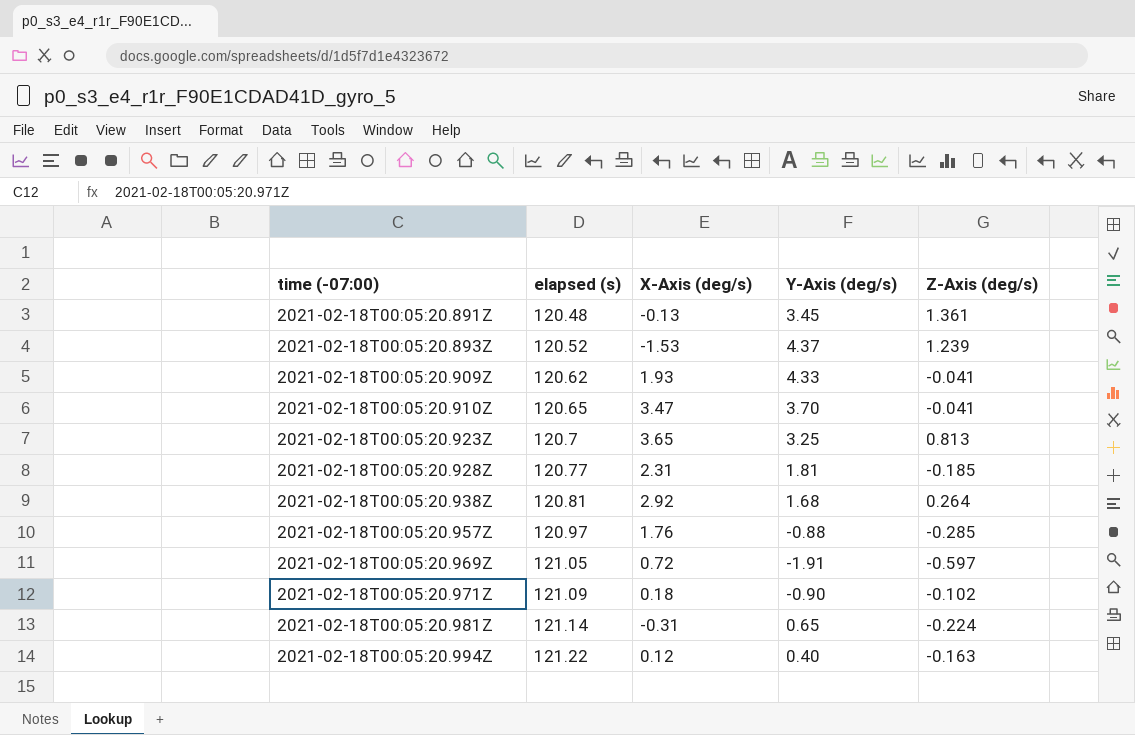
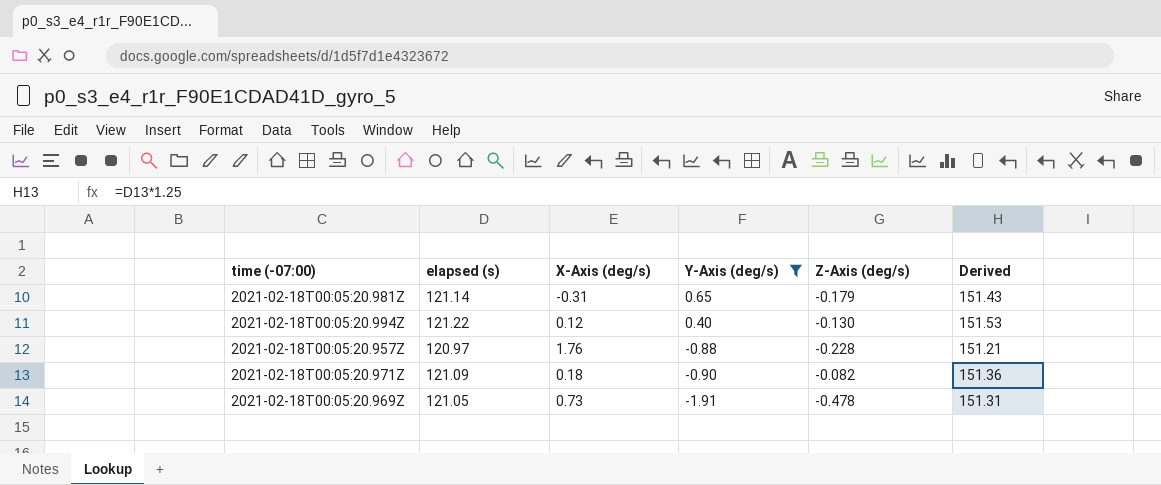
filter: none -> Y-Axis (deg/s) <= 0.65
row order: time (-07:00) ascending -> Y-Axis (deg/s) descending
column Derived | formula: none -> [elapsed (s)] * 1.25
2021-02-18T00:05:20.981Z | Z-Axis (deg/s): -0.224 -> -0.179
2021-02-18T00:05:20.994Z | Z-Axis (deg/s): -0.163 -> -0.130
2021-02-18T00:05:20.957Z | Z-Axis (deg/s): -0.285 -> -0.228
2021-02-18T00:05:20.971Z | Z-Axis (deg/s): -0.102 -> -0.082
2021-02-18T00:05:20.969Z | X-Axis (deg/s): 0.72 -> 0.73
2021-02-18T00:05:20.969Z | Z-Axis (deg/s): -0.597 -> -0.478

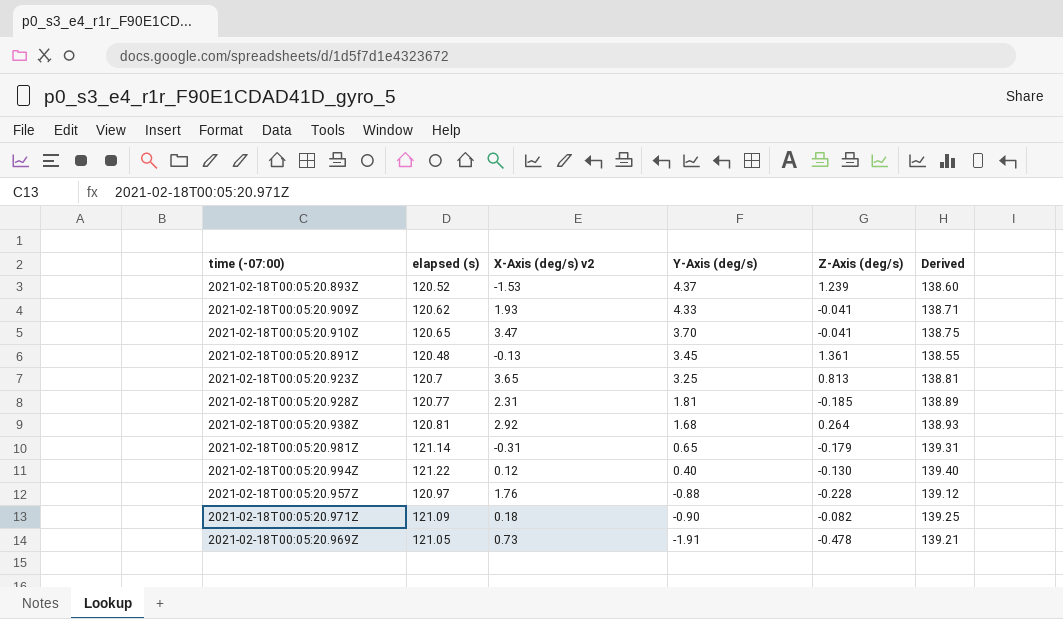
filter: Y-Axis (deg/s) <= 0.65 -> none
column name: X-Axis (deg/s) -> X-Axis (deg/s) v2
column Derived | formula: [elapsed (s)] * 1.25 -> [elapsed (s)] * 1.15

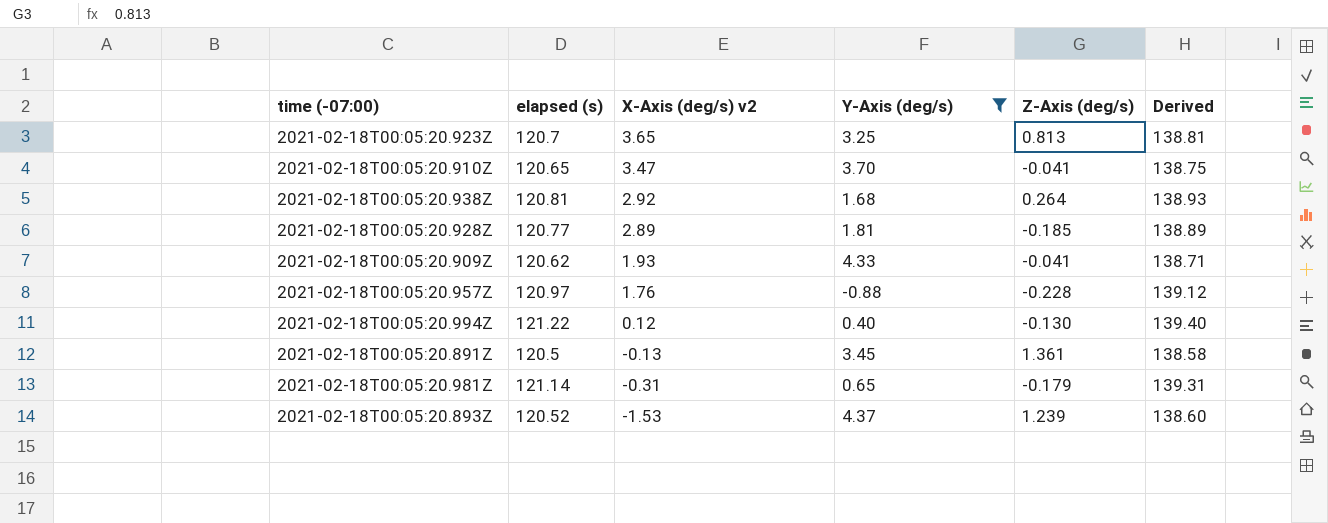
filter: none -> Y-Axis (deg/s) >= -0.88
row order: Y-Axis (deg/s) descending -> X-Axis (deg/s) v2 descending
2021-02-18T00:05:20.928Z | X-Axis (deg/s) v2: 2.31 -> 2.89
2021-02-18T00:05:20.891Z | elapsed (s): 120.48 -> 120.5
2021-02-18T00:05:20.891Z | Derived: 138.55 -> 138.58

